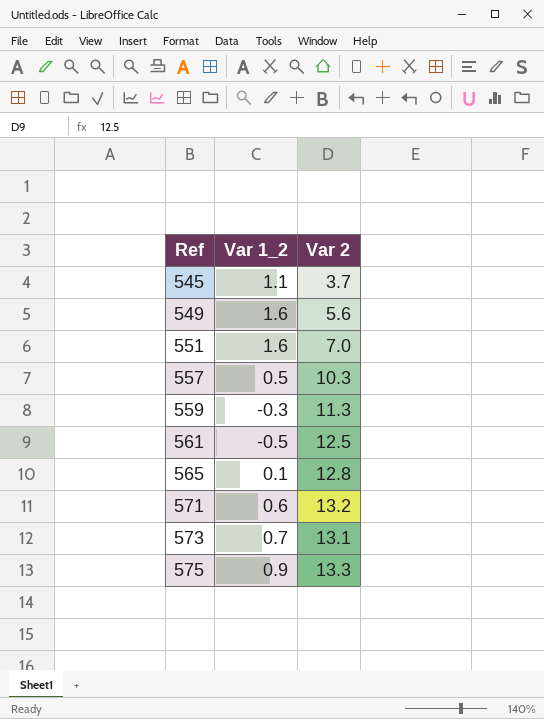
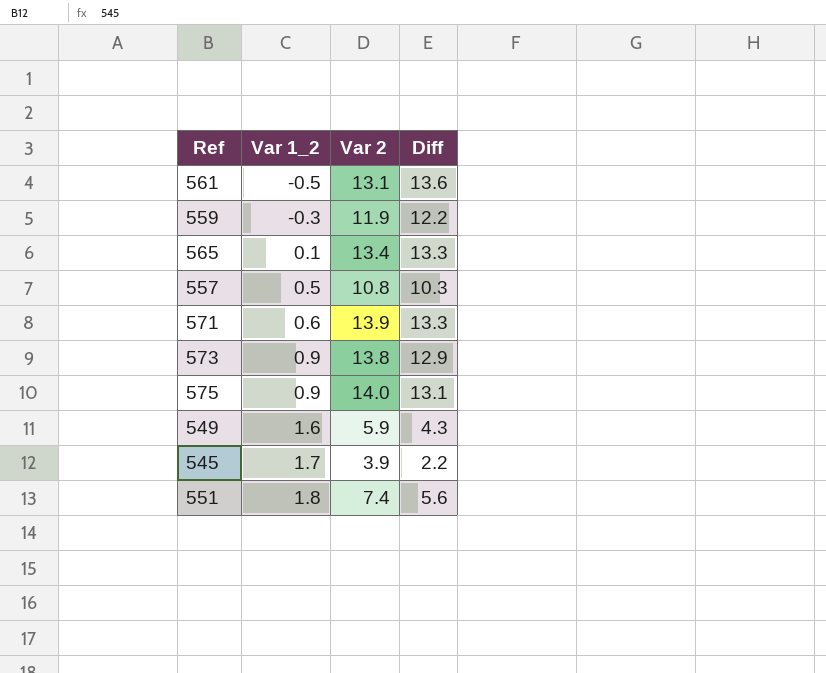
row order: Ref ascending -> Var 1_2 ascending
column Diff | formula: none -> [Var 2] - [Var 1_2]
561 | Var 2: 12.5 -> 13.1
559 | Var 2: 11.3 -> 11.9
565 | Var 2: 12.8 -> 13.4
557 | Var 2: 10.3 -> 10.8
571 | Var 2: 13.2 -> 13.9
573 | Var 1_2: 0.7 -> 0.9
573 | Var 2: 13.1 -> 13.8
575 | Var 2: 13.3 -> 14.0
549 | Var 2: 5.6 -> 5.9
545 | Var 1_2: 1.1 -> 1.7
545 | Var 2: 3.7 -> 3.9
551 | Var 1_2: 1.6 -> 1.8
551 | Var 2: 7.0 -> 7.4

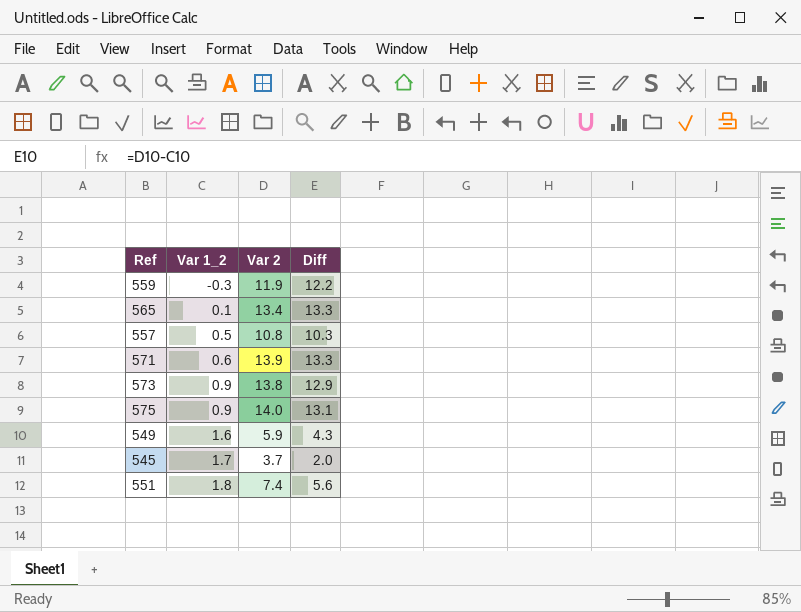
row 561: -0.5 | 13.1 | 13.6 -> none
545 | Var 2: 3.9 -> 3.7
545 | Diff: 2.2 -> 2.0

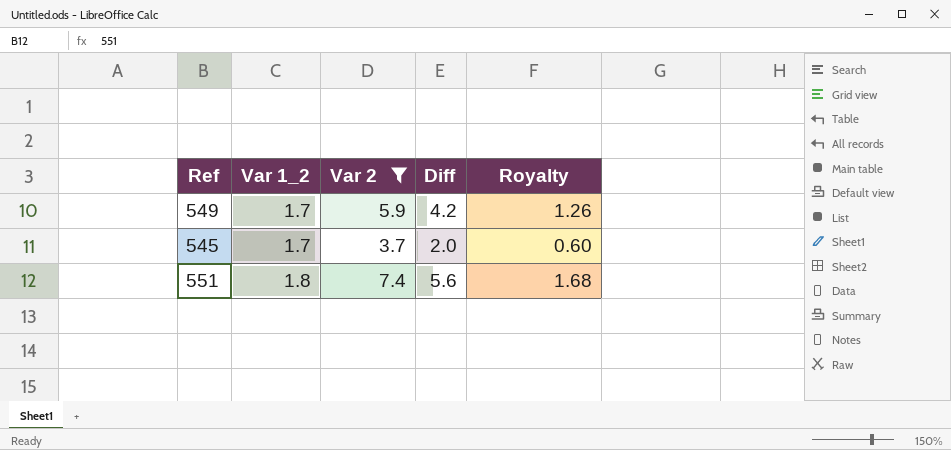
filter: none -> Var 2 <= 7.4
column Royalty | formula: none -> [Diff] * 0.3
549 | Var 1_2: 1.6 -> 1.7
549 | Diff: 4.3 -> 4.2

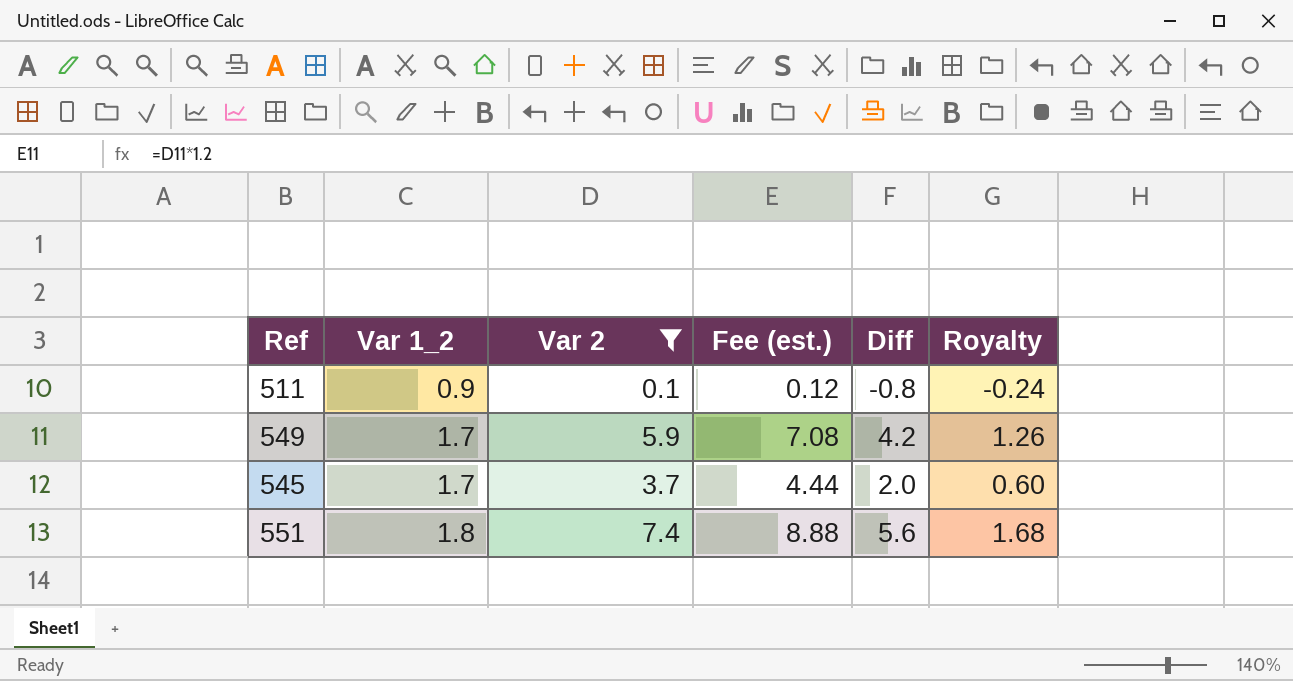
column Fee (est.) | formula: none -> [Var 2] * 1.2
row 511: none -> 0.9 | 0.1 | 0.12 | -0.8 | -0.24

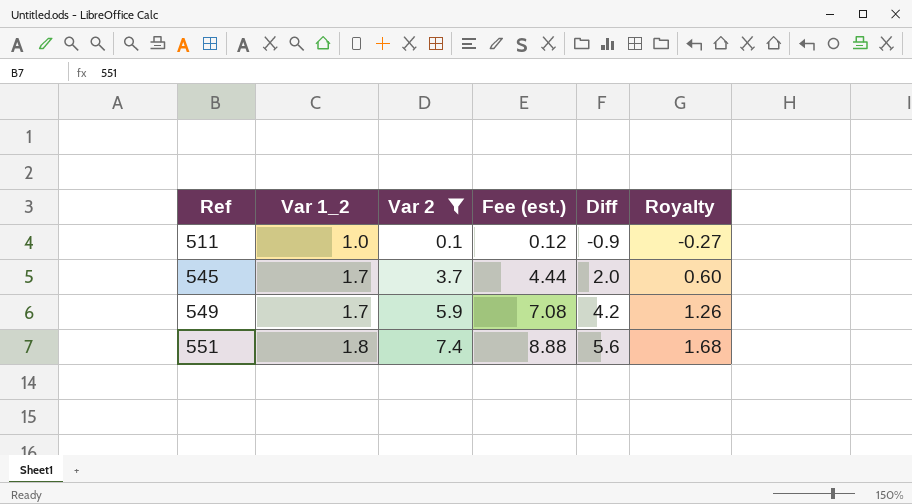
row order: Var 1_2 ascending -> Ref ascending
511 | Var 1_2: 0.9 -> 1.0
511 | Diff: -0.8 -> -0.9
511 | Royalty: -0.24 -> -0.27

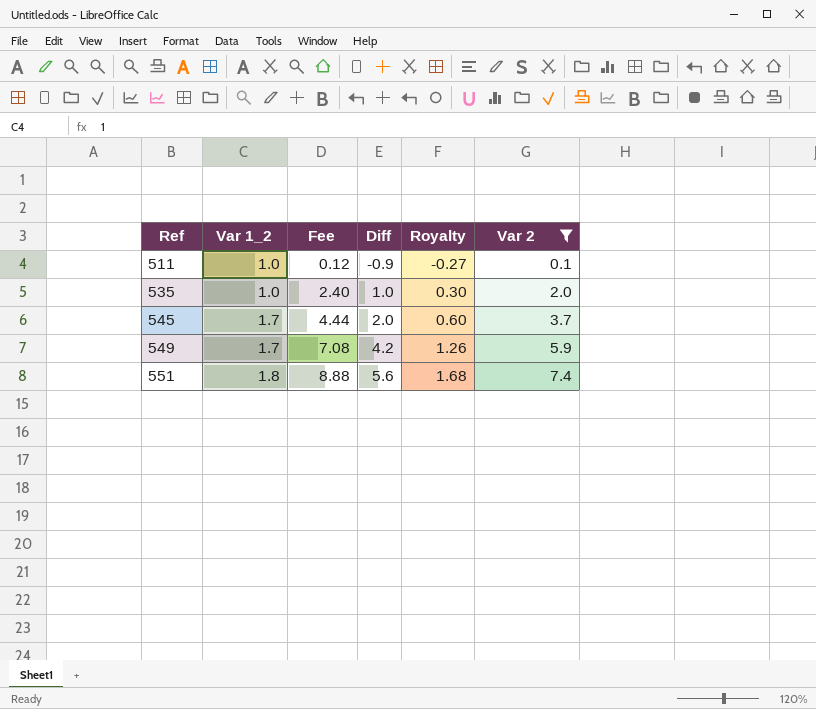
column name: Fee (est.) -> Fee
column Var 2 | position: 3 -> 6
row 535: none -> 1.0 | 2.40 | 1.0 | 0.30 | 2.0

